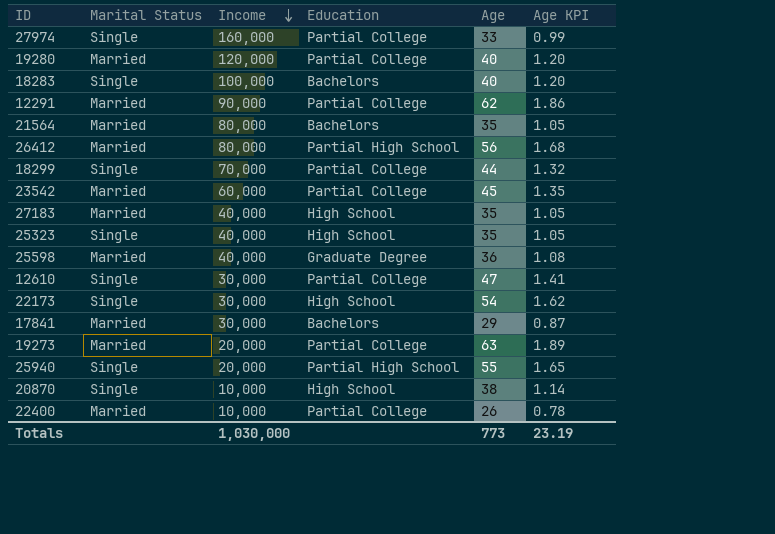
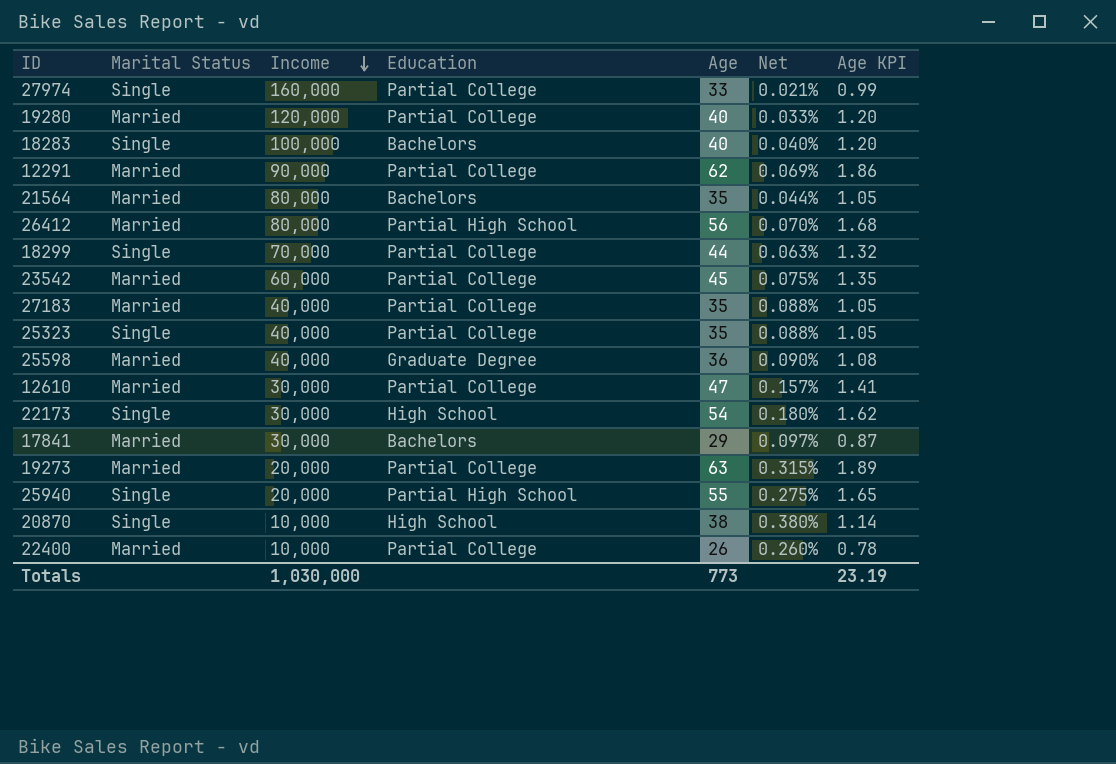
column Net | formula: none -> [Age] / [Income]
27183 | Education: High School -> Partial College
25323 | Education: High School -> Partial College
12610 | Marital Status: Single -> Married

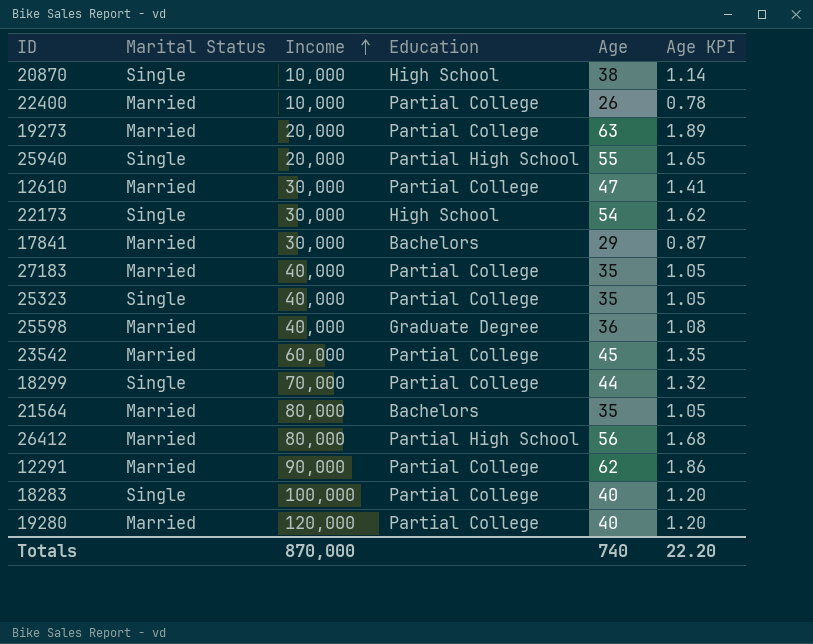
row order: Income descending -> Income ascending
column Net | formula: [Age] / [Income] -> none
row 27974: Single | 160,000 | Partial College | 33 | 0.021% | 0.99 -> none
18283 | Education: Bachelors -> Partial College
Totals | Income: 1,030,000 -> 870,000
Totals | Age: 773 -> 740
Totals | Age KPI: 23.19 -> 22.20

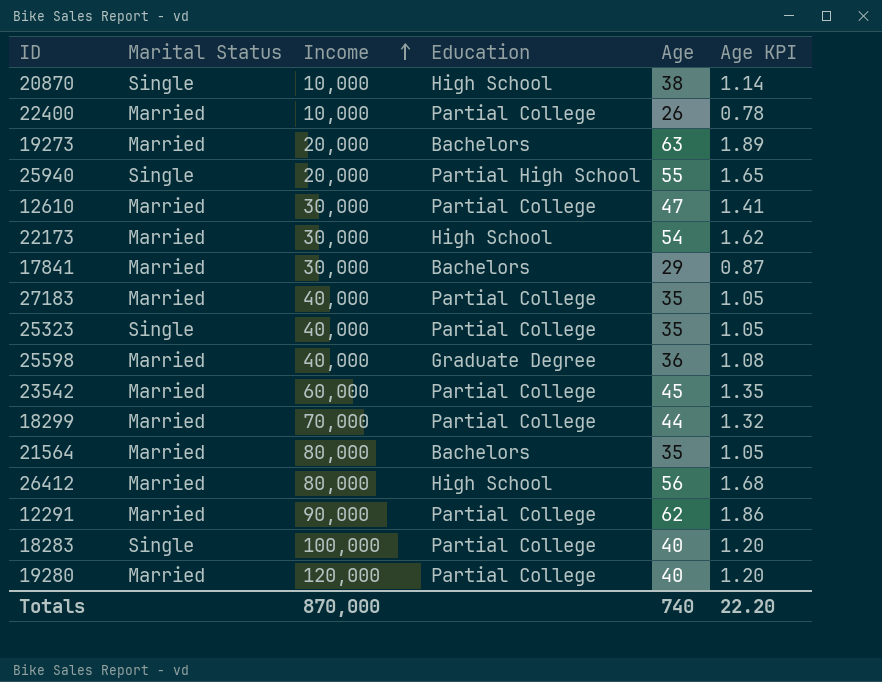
19273 | Education: Partial College -> Bachelors
22173 | Marital Status: Single -> Married
18299 | Marital Status: Single -> Married
26412 | Education: Partial High School -> High School

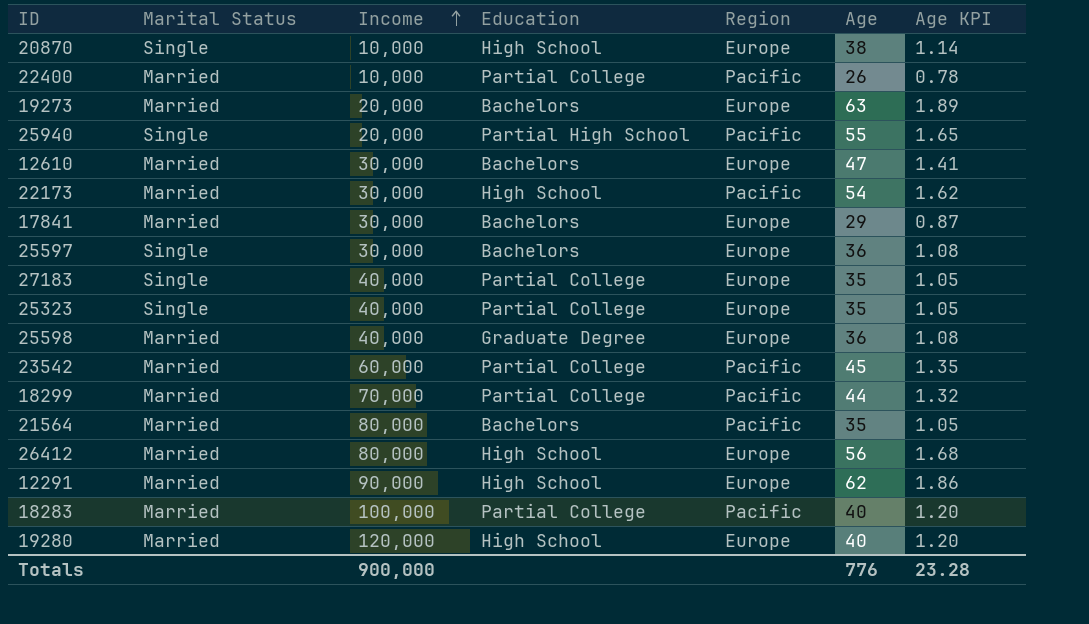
column Region | position: none -> 5
12610 | Education: Partial College -> Bachelors
row 25597: none -> Single | 30,000 | Bachelors | Europe | 36 | 1.08
27183 | Marital Status: Married -> Single
12291 | Education: Partial College -> High School
18283 | Marital Status: Single -> Married
19280 | Education: Partial College -> High School
Totals | Income: 870,000 -> 900,000
Totals | Age: 740 -> 776
Totals | Age KPI: 22.20 -> 23.28

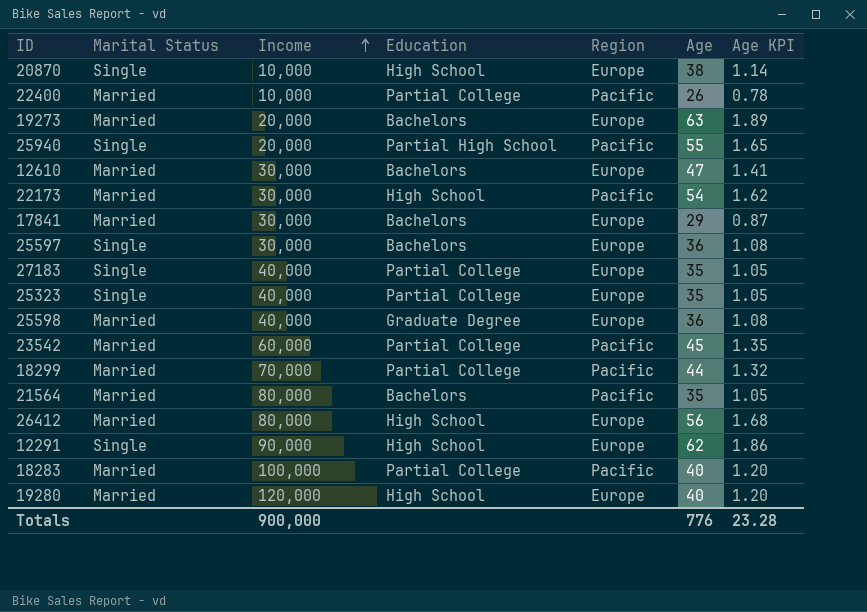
12291 | Marital Status: Married -> Single

